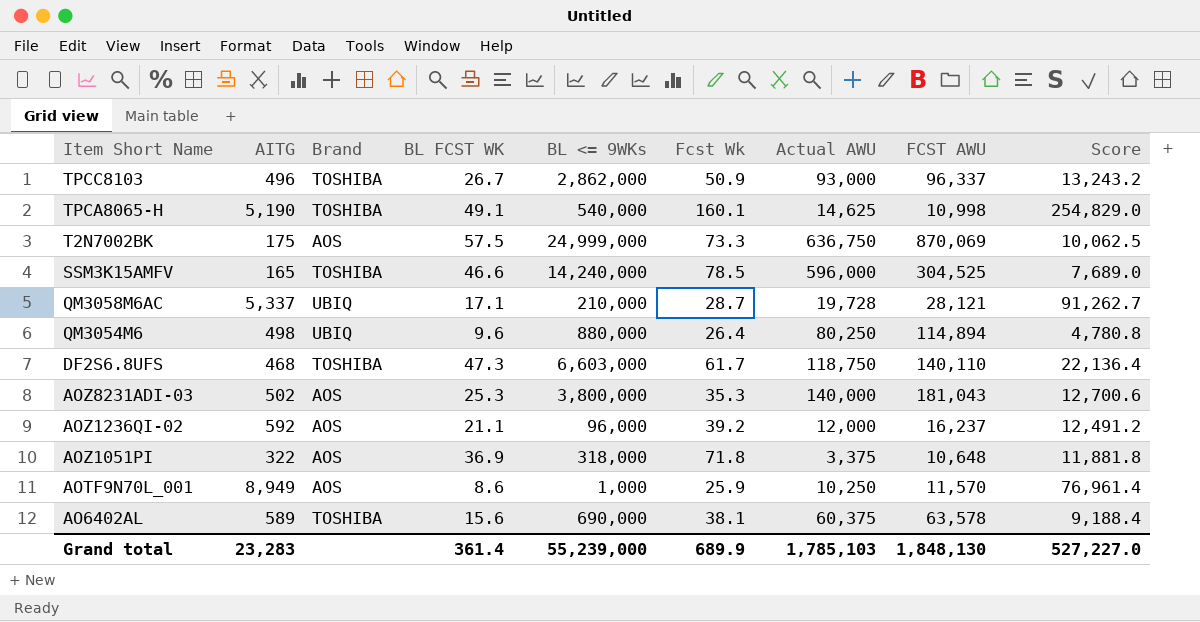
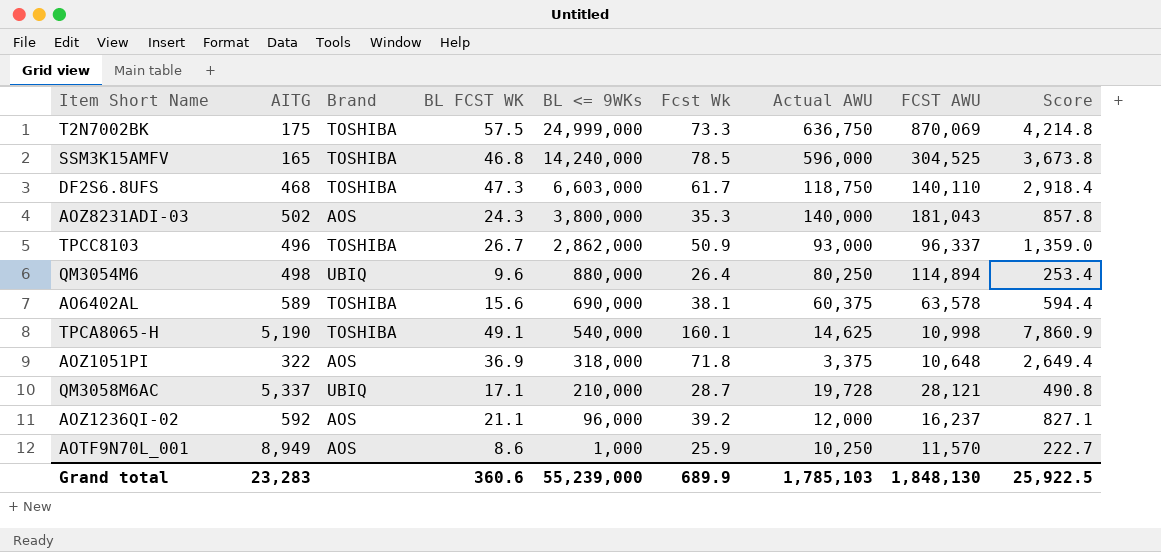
row order: Item Short Name descending -> BL <= 9WKs descending
column Score | formula: [AITG] * [BL FCST WK] -> [BL FCST WK] * [Fcst Wk]
T2N7002BK | Brand: AOS -> TOSHIBA
SSM3K15AMFV | BL FCST WK: 46.6 -> 46.8
AOZ8231ADI-03 | BL FCST WK: 25.3 -> 24.3
Grand total | BL FCST WK: 361.4 -> 360.6
Grand total | Score: 527,227.0 -> 25,922.5

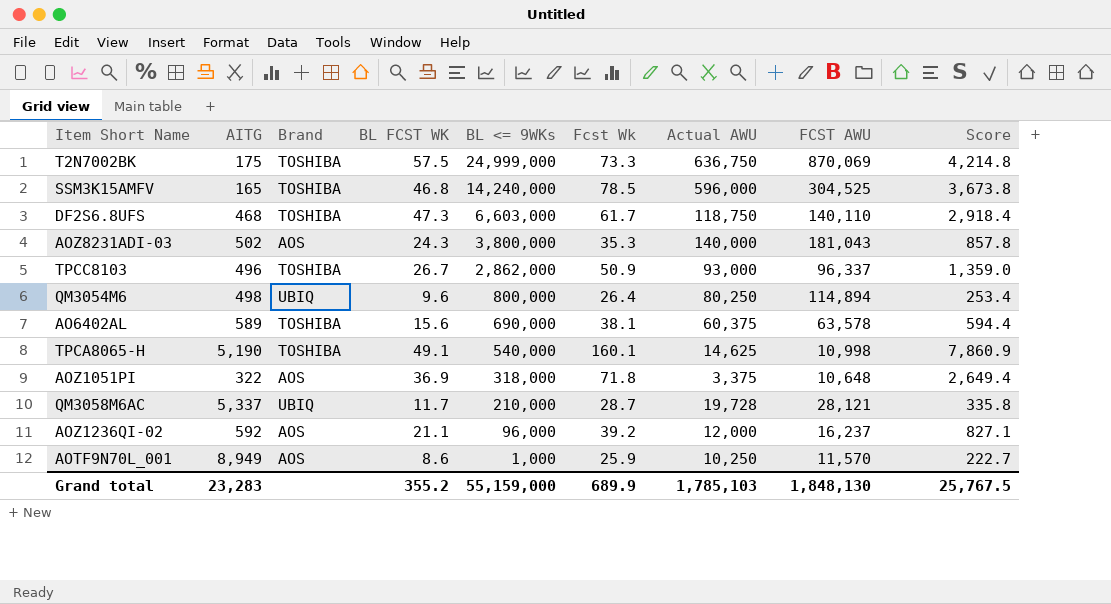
QM3054M6 | BL <= 9WKs: 880,000 -> 800,000
QM3058M6AC | BL FCST WK: 17.1 -> 11.7
QM3058M6AC | Score: 490.8 -> 335.8
Grand total | BL FCST WK: 360.6 -> 355.2
Grand total | BL <= 9WKs: 55,239,000 -> 55,159,000
Grand total | Score: 25,922.5 -> 25,767.5

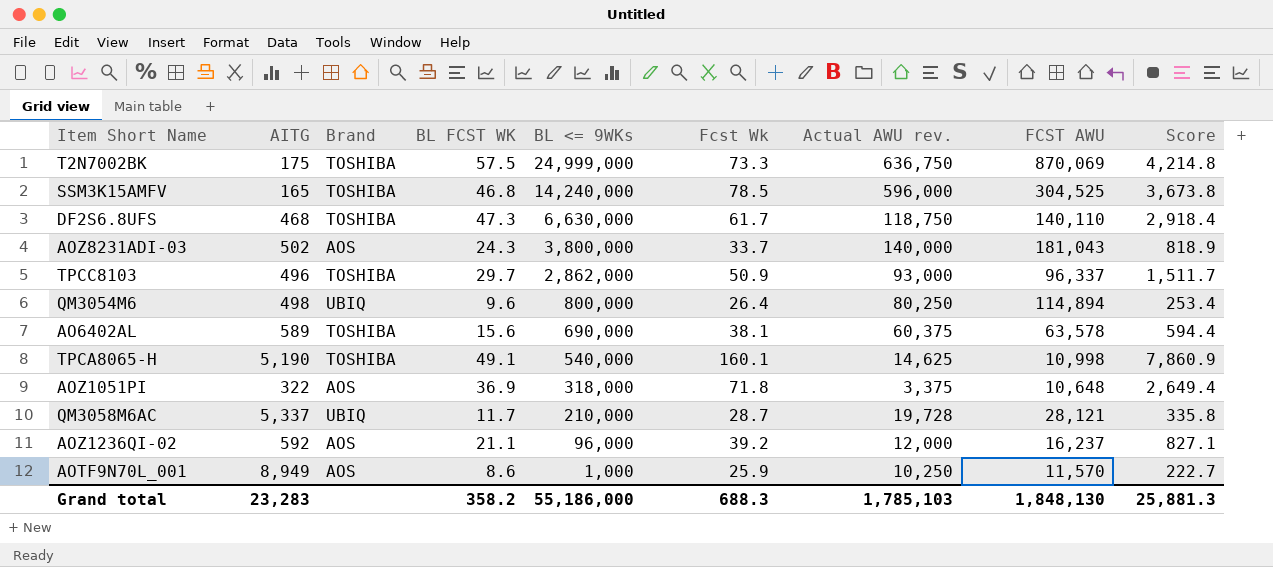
column name: Actual AWU -> Actual AWU rev.
DF2S6.8UFS | BL <= 9WKs: 6,603,000 -> 6,630,000
AOZ8231ADI-03 | Fcst Wk: 35.3 -> 33.7
AOZ8231ADI-03 | Score: 857.8 -> 818.9
TPCC8103 | BL FCST WK: 26.7 -> 29.7
TPCC8103 | Score: 1,359.0 -> 1,511.7
Grand total | BL FCST WK: 355.2 -> 358.2
Grand total | BL <= 9WKs: 55,159,000 -> 55,186,000
Grand total | Fcst Wk: 689.9 -> 688.3
Grand total | Score: 25,767.5 -> 25,881.3

